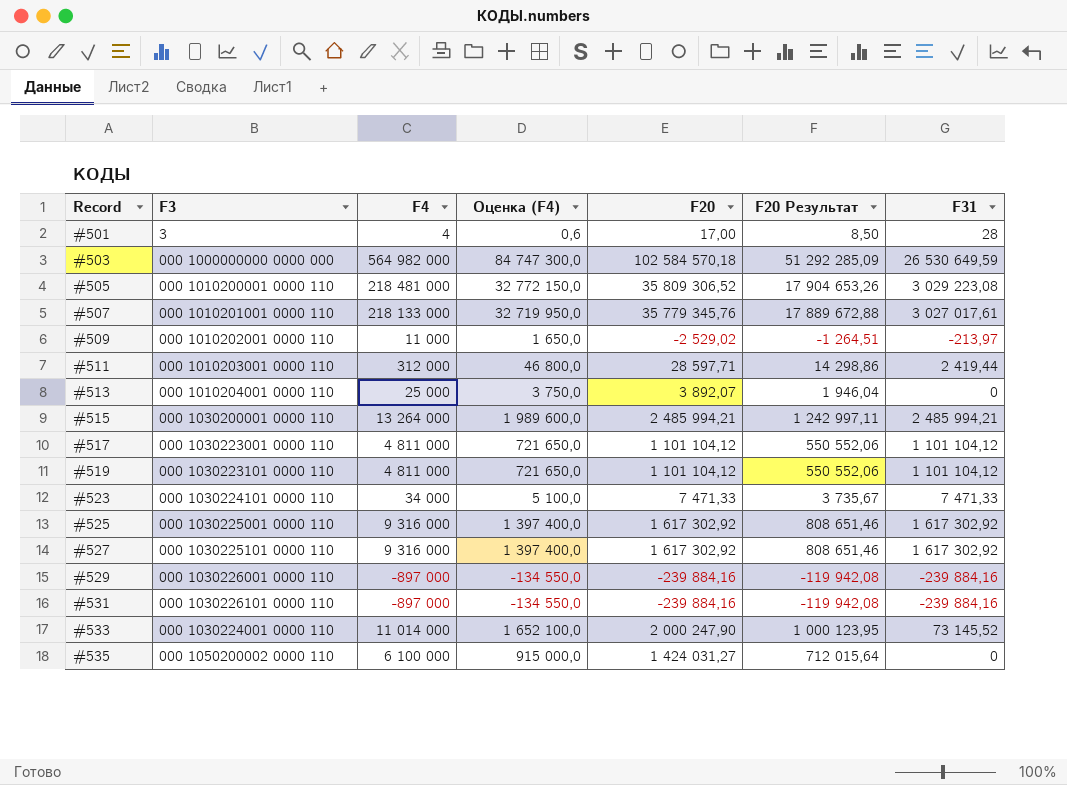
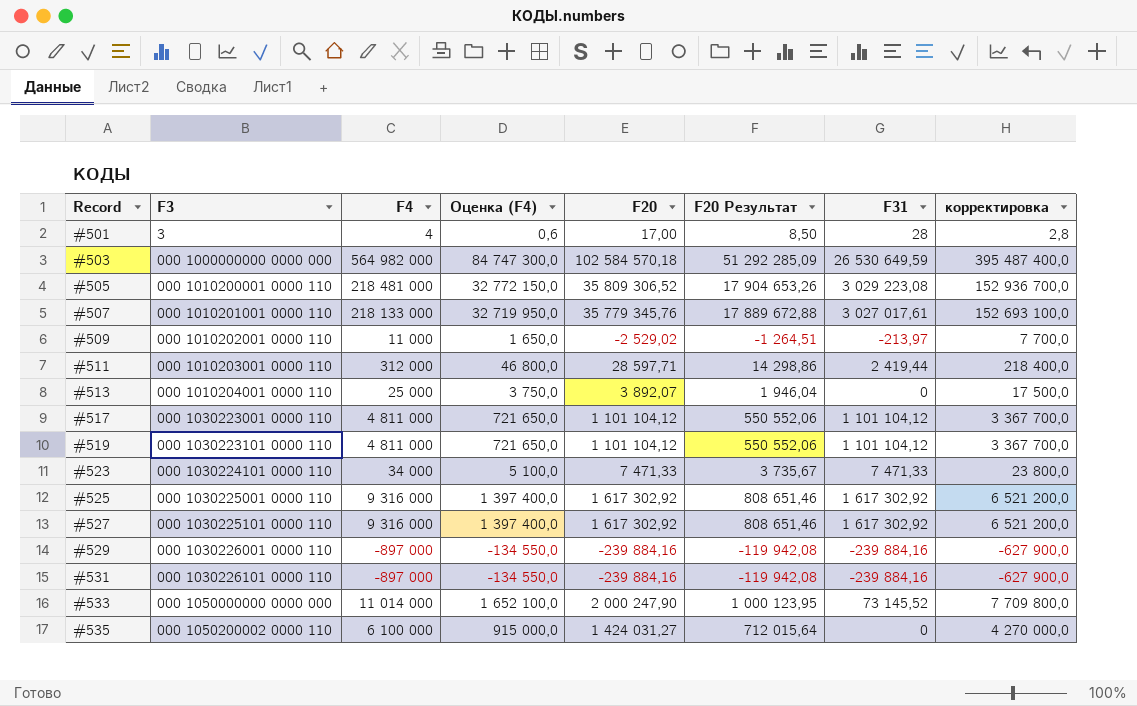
column корректировка | formula: none -> [F4] * 0,7
row #515: 000 1030200001 0000 110 | 13 264 000 | 1 989 600,0 | 2 485 994,21 | 1 242 997,11 | 2 485 994,21 -> none
#533 | F3: 000 1030224001 0000 110 -> 000 1050000000 0000 000

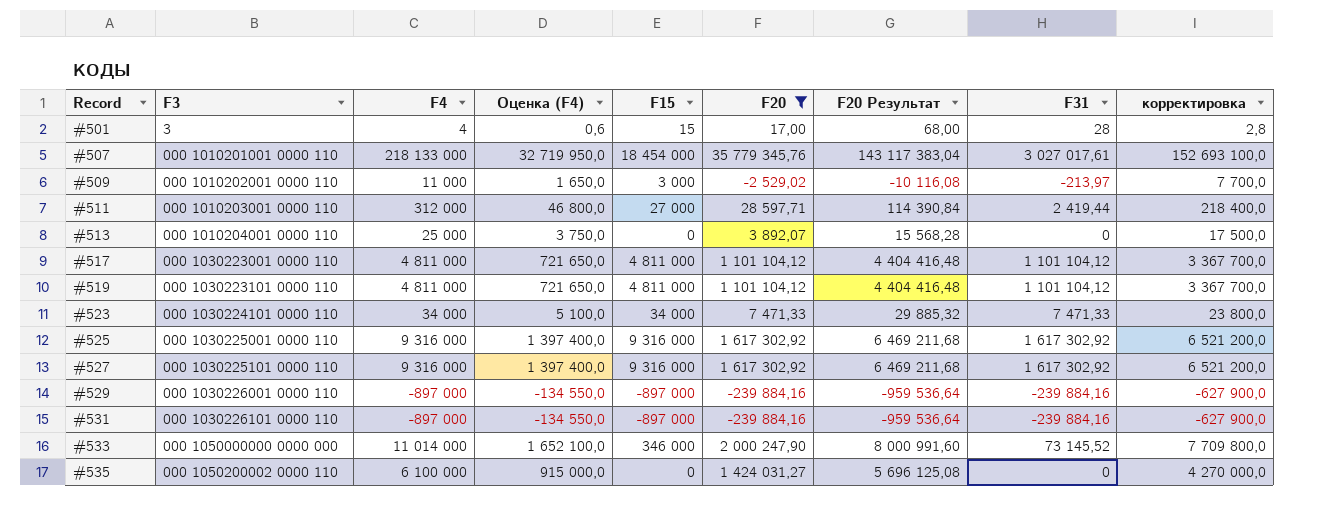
filter: none -> F20 <= 35 779 345,76
column F15 | position: none -> 5
column F20 Результат | formula: [F20] * 0,5 -> [F20] * 4

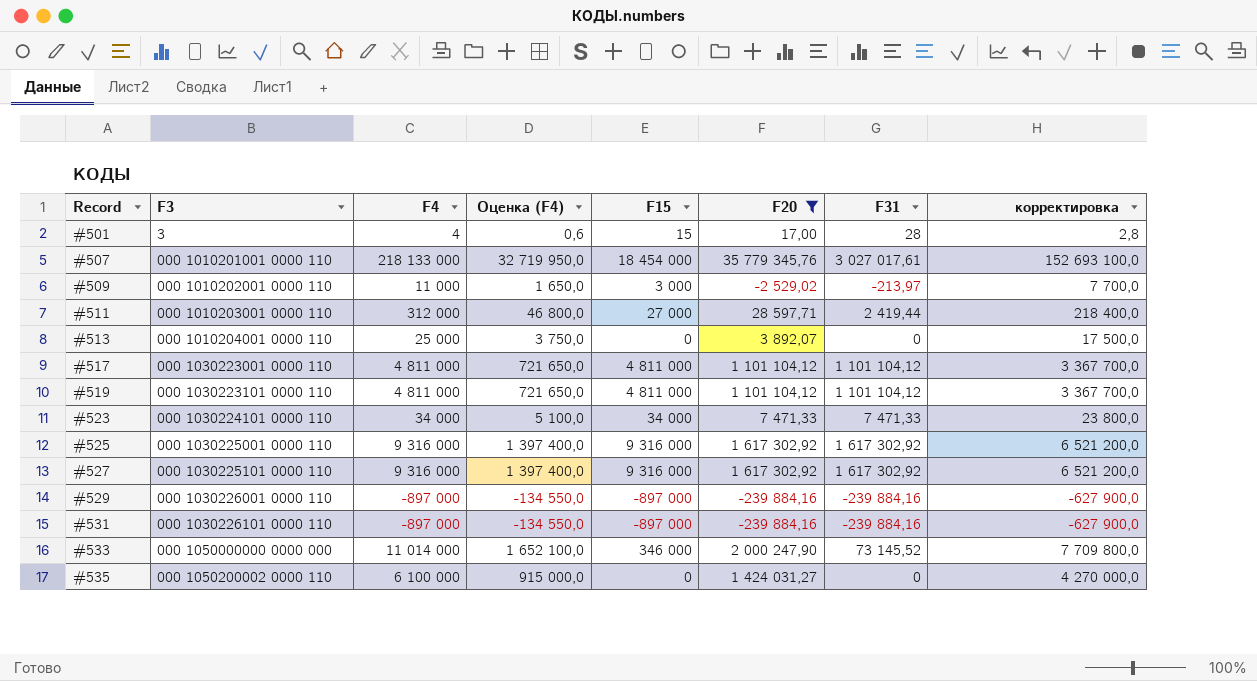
column F20 Результат | formula: [F20] * 4 -> none

